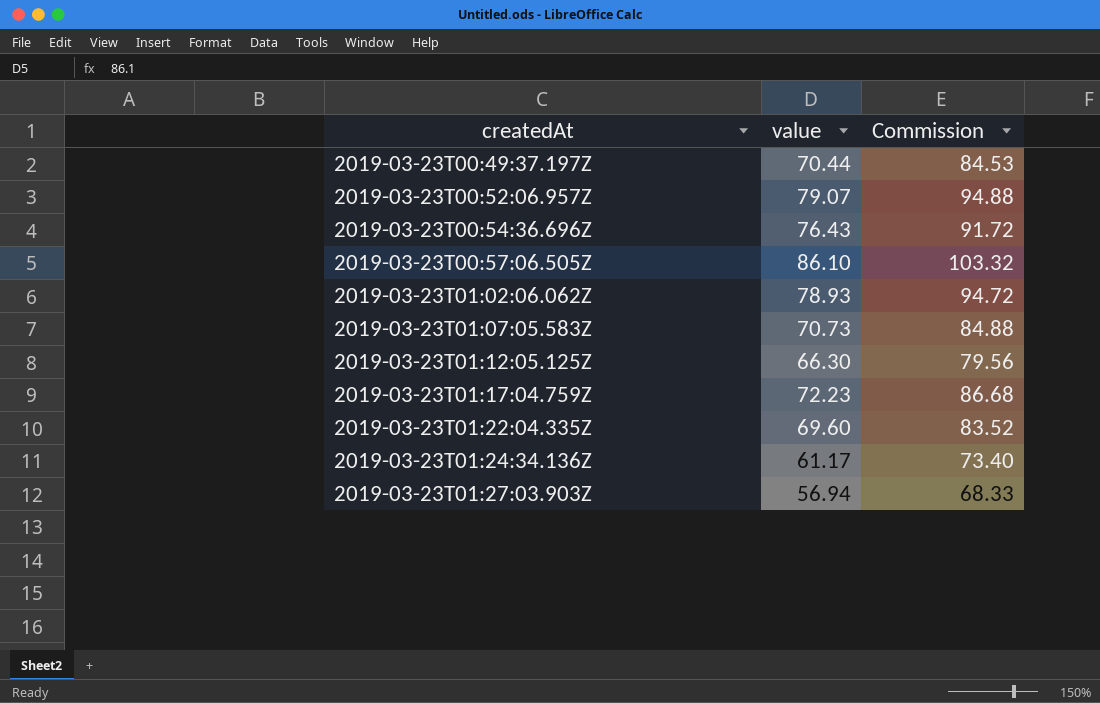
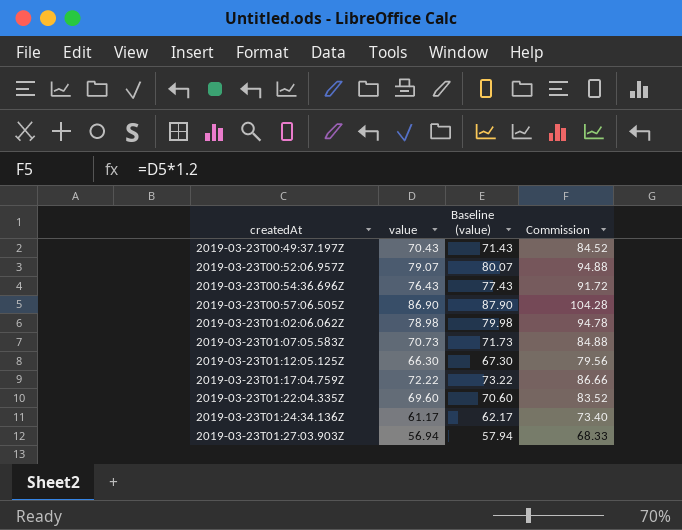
column Baseline (value) | formula: none -> [value] + 1
2019-03-23T00:49:37.197Z | value: 70.44 -> 70.43
2019-03-23T00:49:37.197Z | Commission: 84.53 -> 84.52
2019-03-23T00:57:06.505Z | value: 86.10 -> 86.90
2019-03-23T00:57:06.505Z | Commission: 103.32 -> 104.28
2019-03-23T01:02:06.062Z | value: 78.93 -> 78.98
2019-03-23T01:02:06.062Z | Commission: 94.72 -> 94.78
2019-03-23T01:17:04.759Z | value: 72.23 -> 72.22
2019-03-23T01:17:04.759Z | Commission: 86.68 -> 86.66

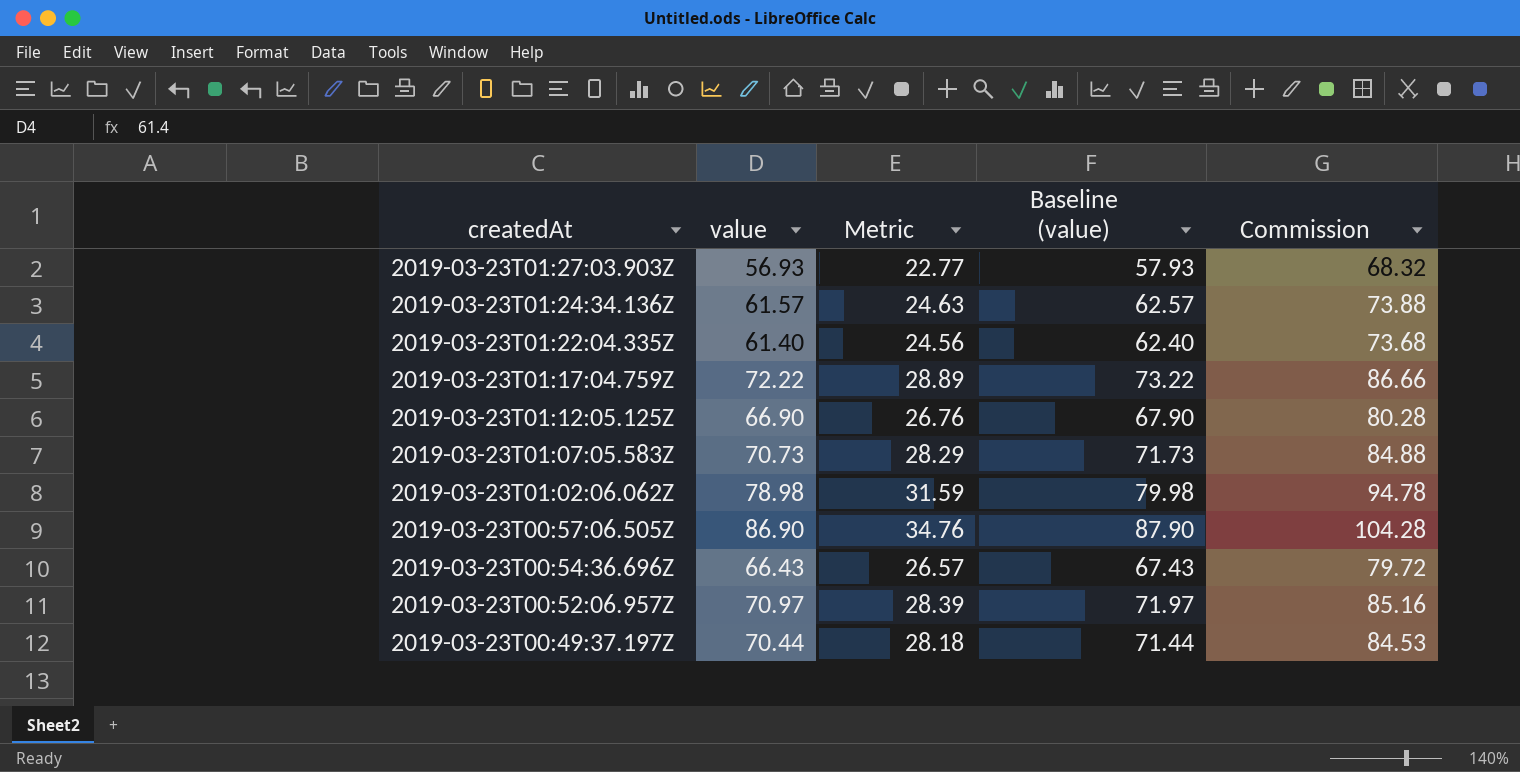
row order: createdAt ascending -> createdAt descending
column Metric | formula: none -> [value] * 0.4
2019-03-23T01:27:03.903Z | value: 56.94 -> 56.93
2019-03-23T01:27:03.903Z | Baseline (value): 57.94 -> 57.93
2019-03-23T01:27:03.903Z | Commission: 68.33 -> 68.32
2019-03-23T01:24:34.136Z | value: 61.17 -> 61.57
2019-03-23T01:24:34.136Z | Baseline (value): 62.17 -> 62.57
2019-03-23T01:24:34.136Z | Commission: 73.40 -> 73.88
2019-03-23T01:22:04.335Z | value: 69.60 -> 61.40
2019-03-23T01:22:04.335Z | Baseline (value): 70.60 -> 62.40
2019-03-23T01:22:04.335Z | Commission: 83.52 -> 73.68
2019-03-23T01:12:05.125Z | value: 66.30 -> 66.90
2019-03-23T01:12:05.125Z | Baseline (value): 67.30 -> 67.90
2019-03-23T01:12:05.125Z | Commission: 79.56 -> 80.28
2019-03-23T00:54:36.696Z | value: 76.43 -> 66.43
2019-03-23T00:54:36.696Z | Baseline (value): 77.43 -> 67.43
2019-03-23T00:54:36.696Z | Commission: 91.72 -> 79.72
2019-03-23T00:52:06.957Z | value: 79.07 -> 70.97
2019-03-23T00:52:06.957Z | Baseline (value): 80.07 -> 71.97
2019-03-23T00:52:06.957Z | Commission: 94.88 -> 85.16
2019-03-23T00:49:37.197Z | value: 70.43 -> 70.44
2019-03-23T00:49:37.197Z | Baseline (value): 71.43 -> 71.44
2019-03-23T00:49:37.197Z | Commission: 84.52 -> 84.53

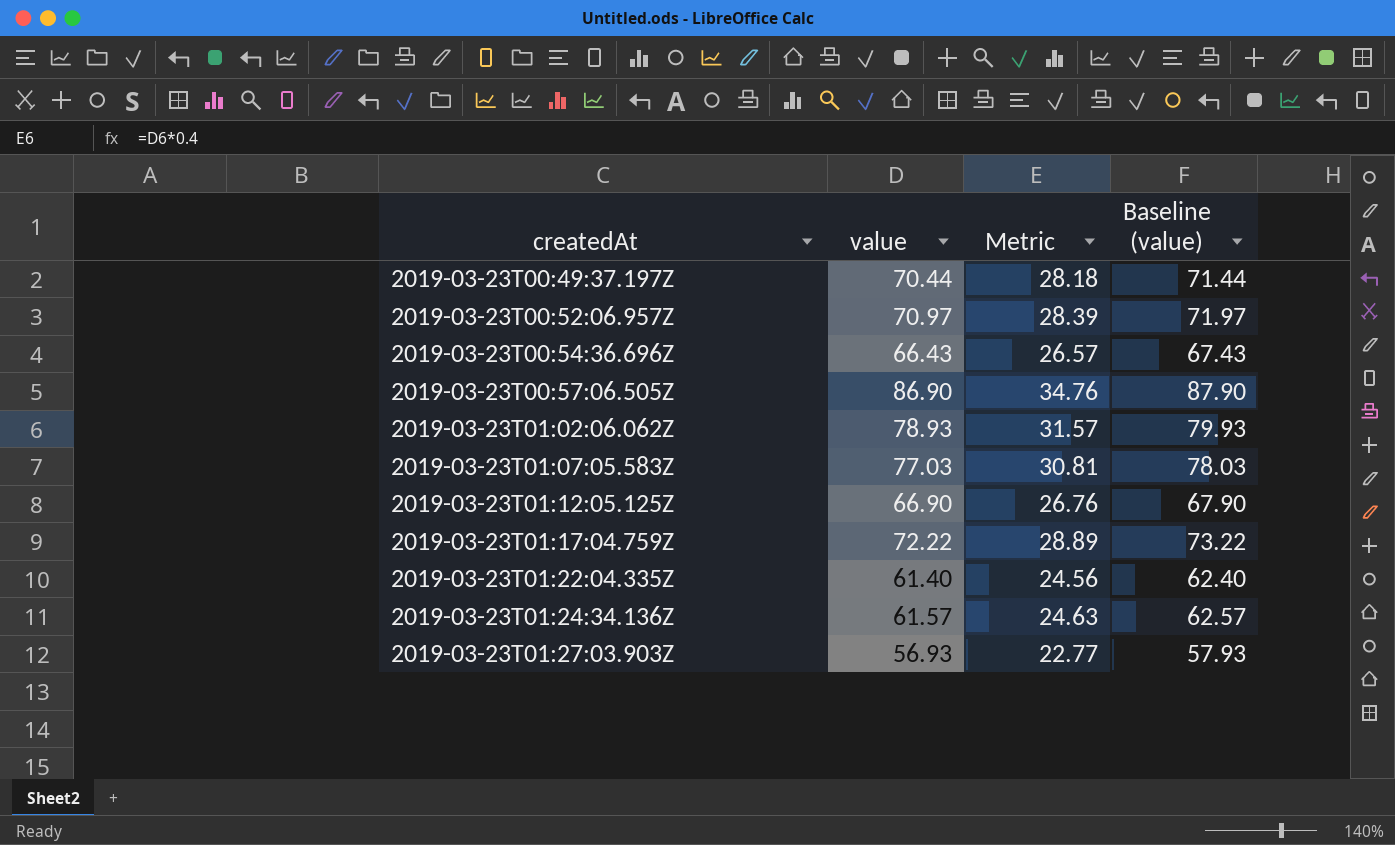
row order: createdAt descending -> createdAt ascending
column Commission | formula: [value] * 1.2 -> none
2019-03-23T01:02:06.062Z | value: 78.98 -> 78.93
2019-03-23T01:02:06.062Z | Metric: 31.59 -> 31.57
2019-03-23T01:02:06.062Z | Baseline (value): 79.98 -> 79.93
2019-03-23T01:07:05.583Z | value: 70.73 -> 77.03
2019-03-23T01:07:05.583Z | Metric: 28.29 -> 30.81
2019-03-23T01:07:05.583Z | Baseline (value): 71.73 -> 78.03

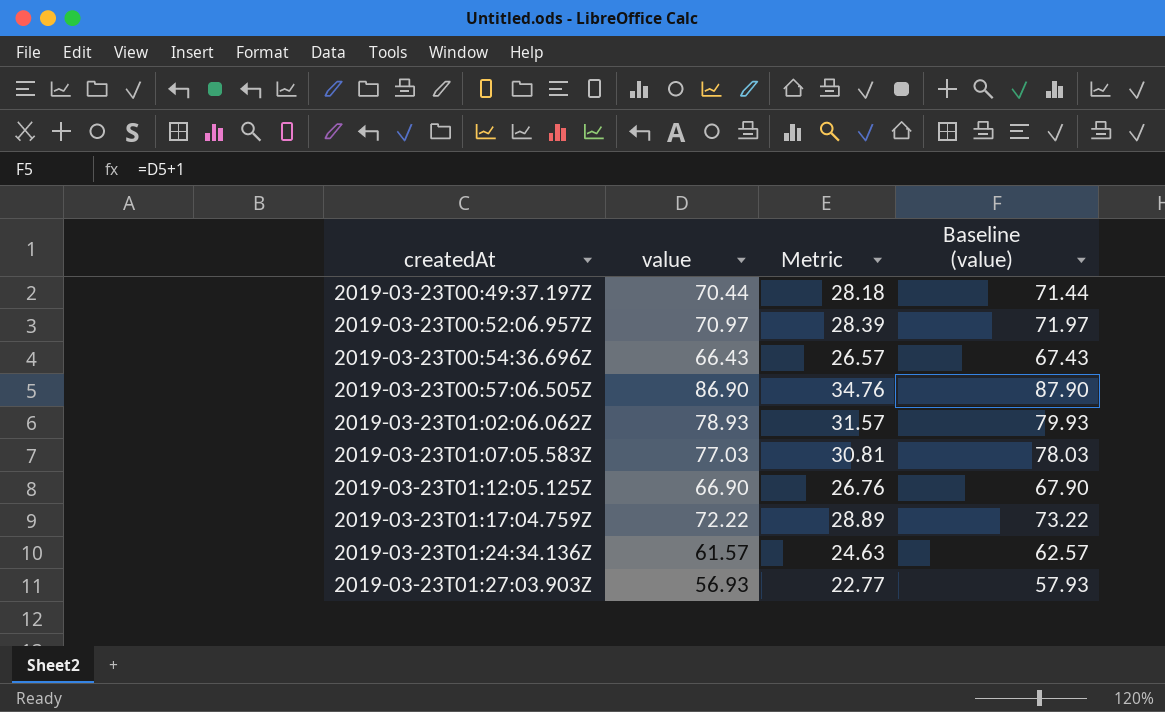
row 2019-03-23T01:22:04.335Z: 61.40 | 24.56 | 62.40 -> none

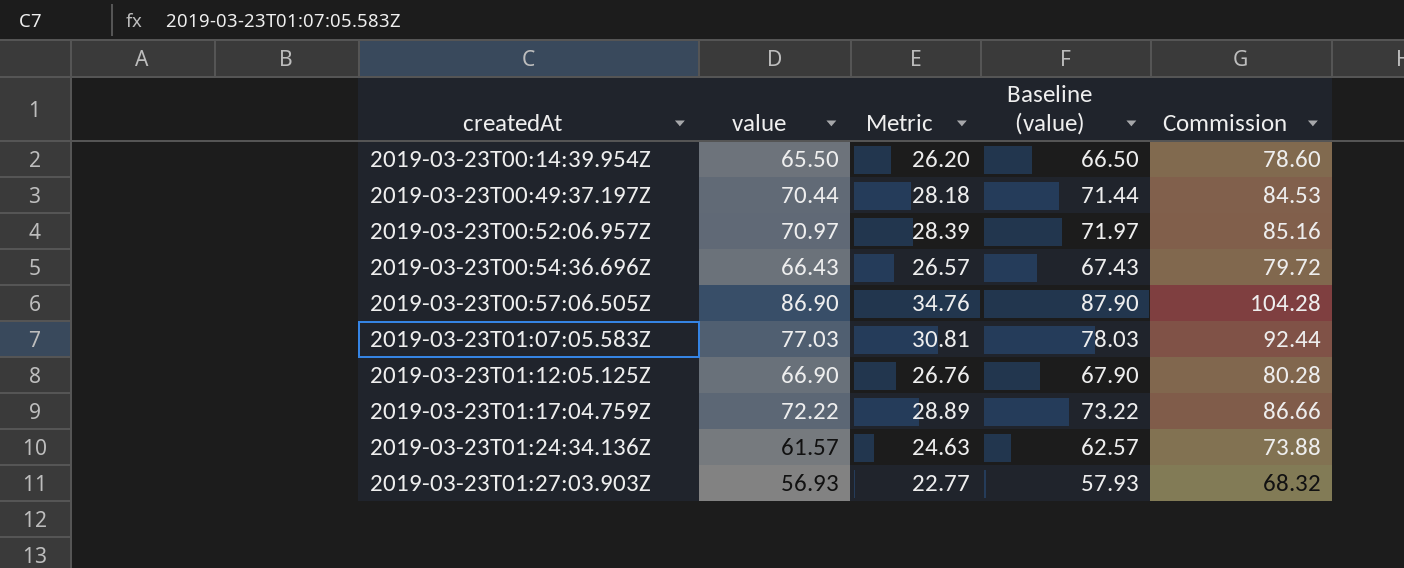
column Commission | formula: none -> [value] * 1.2
row 2019-03-23T01:02:06.062Z: 78.93 | 31.57 | 79.93 -> none
row 2019-03-23T00:14:39.954Z: none -> 65.50 | 26.20 | 66.50 | 78.60

